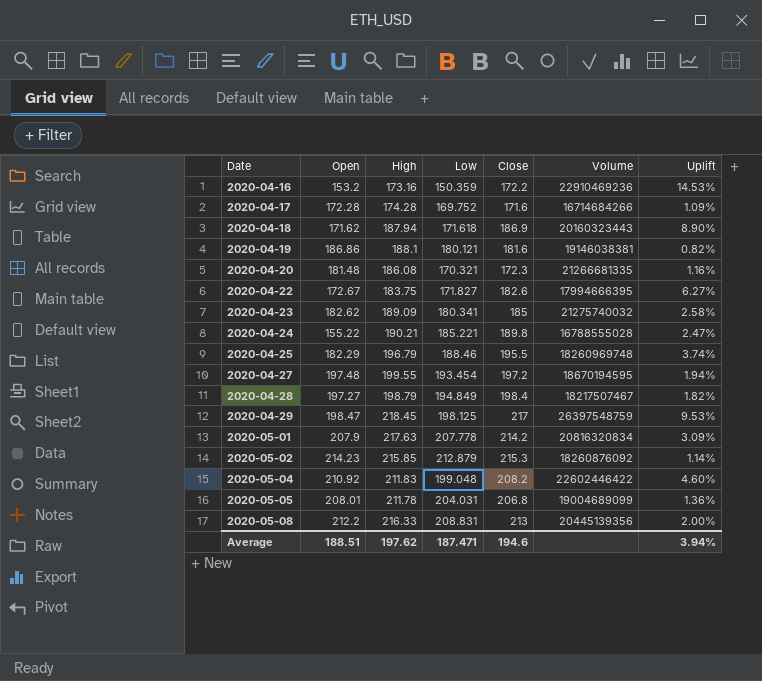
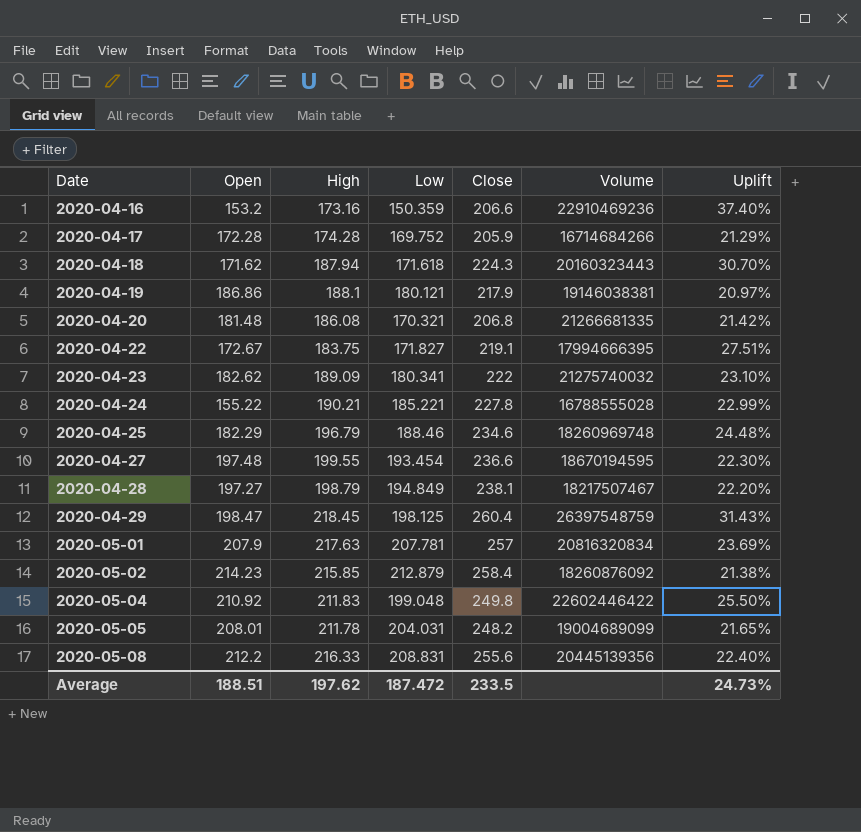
2020-04-16 | Close: 172.2 -> 206.6
2020-04-16 | Uplift: 14.53% -> 37.40%
2020-04-17 | Close: 171.6 -> 205.9
2020-04-17 | Uplift: 1.09% -> 21.29%
2020-04-18 | Close: 186.9 -> 224.3
2020-04-18 | Uplift: 8.90% -> 30.70%
2020-04-19 | Close: 181.6 -> 217.9
2020-04-19 | Uplift: 0.82% -> 20.97%
2020-04-20 | Close: 172.3 -> 206.8
2020-04-20 | Uplift: 1.16% -> 21.42%
2020-04-22 | Close: 182.6 -> 219.1
2020-04-22 | Uplift: 6.27% -> 27.51%
2020-04-23 | Close: 185 -> 222
2020-04-23 | Uplift: 2.58% -> 23.10%
2020-04-24 | Close: 189.8 -> 227.8
2020-04-24 | Uplift: 2.47% -> 22.99%
2020-04-25 | Close: 195.5 -> 234.6
2020-04-25 | Uplift: 3.74% -> 24.48%
2020-04-27 | Close: 197.2 -> 236.6
2020-04-27 | Uplift: 1.94% -> 22.30%
2020-04-28 | Close: 198.4 -> 238.1
2020-04-28 | Uplift: 1.82% -> 22.20%
2020-04-29 | Close: 217 -> 260.4
2020-04-29 | Uplift: 9.53% -> 31.43%
2020-05-01 | Low: 207.778 -> 207.781
2020-05-01 | Close: 214.2 -> 257
2020-05-01 | Uplift: 3.09% -> 23.69%
2020-05-02 | Close: 215.3 -> 258.4
2020-05-02 | Uplift: 1.14% -> 21.38%
2020-05-04 | Close: 208.2 -> 249.8
2020-05-04 | Uplift: 4.60% -> 25.50%
2020-05-05 | Close: 206.8 -> 248.2
2020-05-05 | Uplift: 1.36% -> 21.65%
2020-05-08 | Close: 213 -> 255.6
2020-05-08 | Uplift: 2.00% -> 22.40%
Average | Low: 187.471 -> 187.472
Average | Close: 194.6 -> 233.5
Average | Uplift: 3.94% -> 24.73%

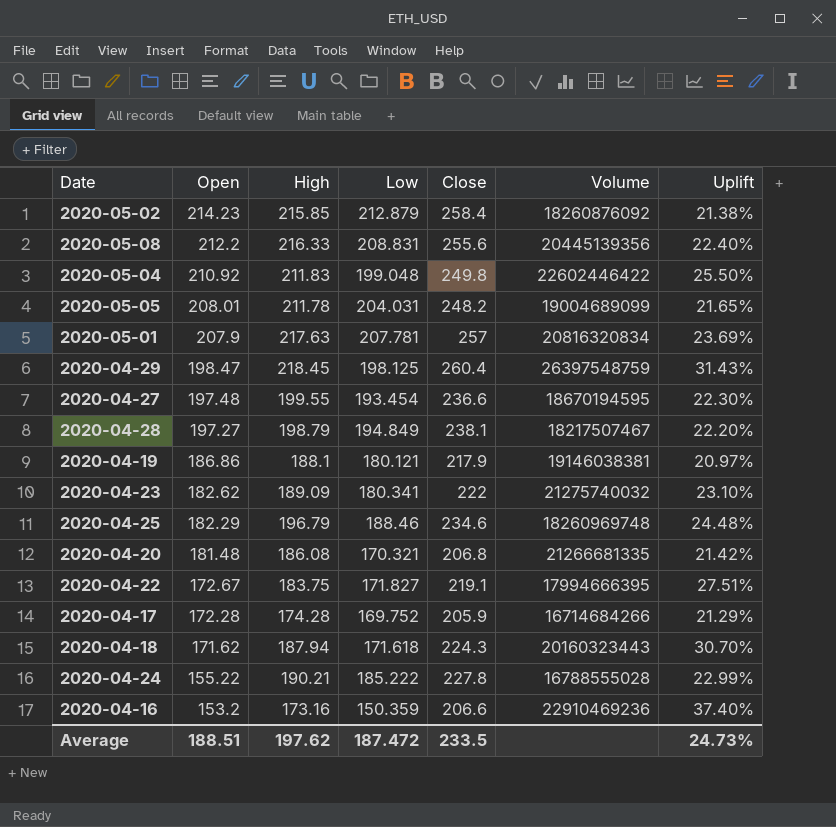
row order: Date ascending -> Open descending
2020-04-24 | Low: 185.221 -> 185.222

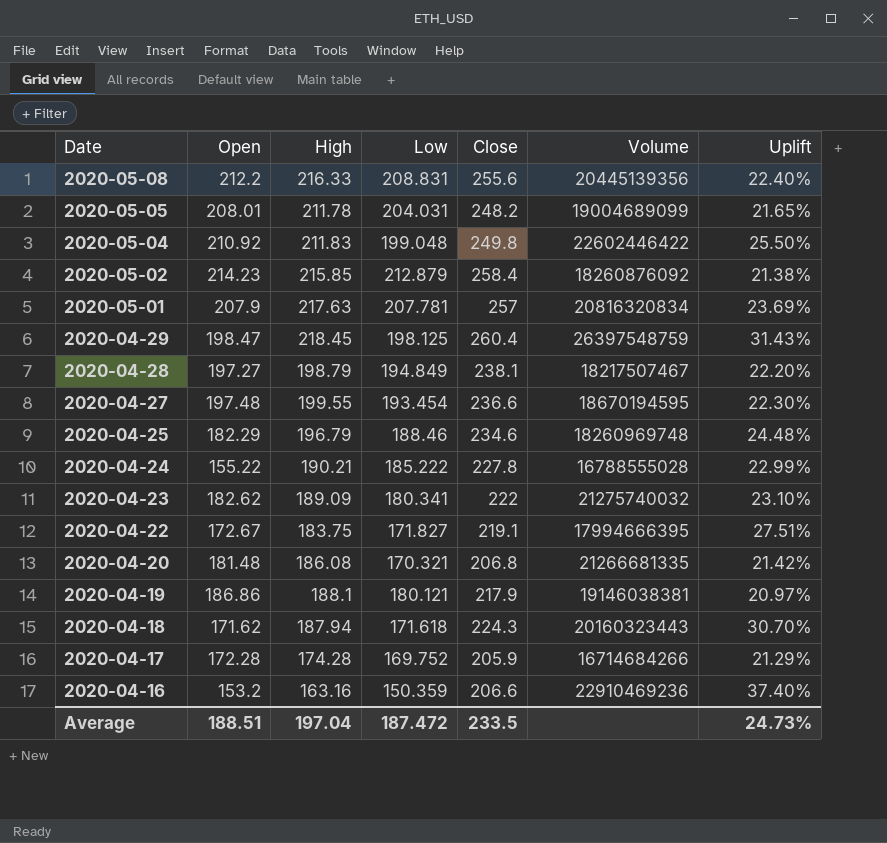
row order: Open descending -> Date descending
2020-04-16 | High: 173.16 -> 163.16
Average | High: 197.62 -> 197.04

